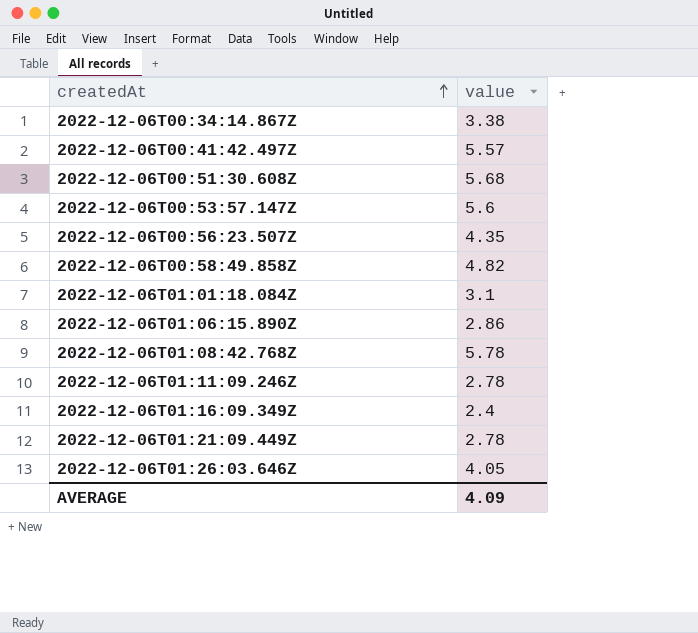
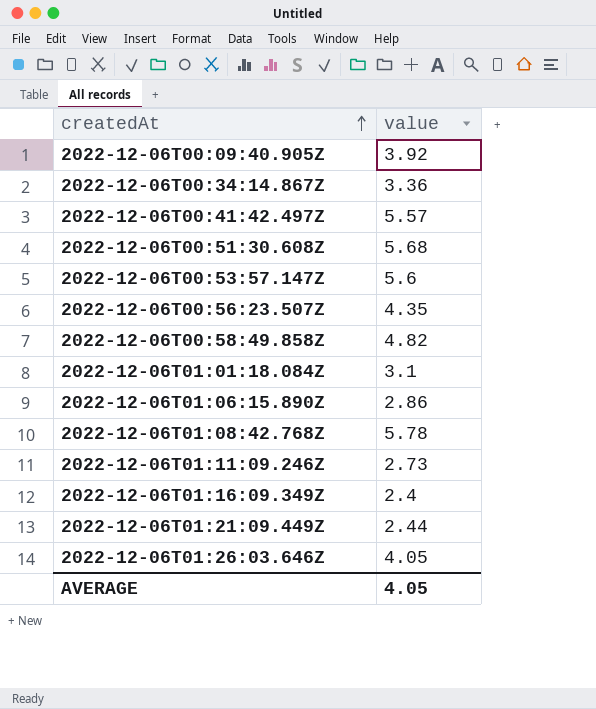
row 2022-12-06T00:09:40.905Z: none -> 3.92
2022-12-06T00:34:14.867Z | value: 3.38 -> 3.36
2022-12-06T01:11:09.246Z | value: 2.78 -> 2.73
2022-12-06T01:21:09.449Z | value: 2.78 -> 2.44
AVERAGE | value: 4.09 -> 4.05

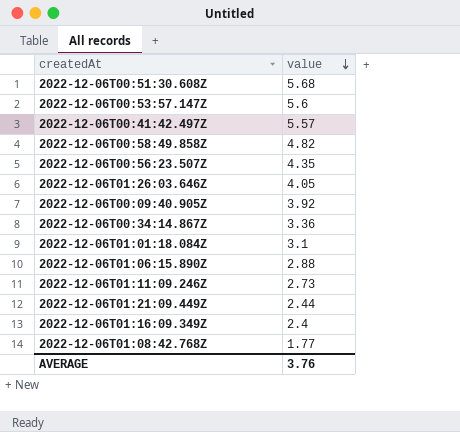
row order: createdAt ascending -> value descending
2022-12-06T01:06:15.890Z | value: 2.86 -> 2.88
2022-12-06T01:08:42.768Z | value: 5.78 -> 1.77
AVERAGE | value: 4.05 -> 3.76

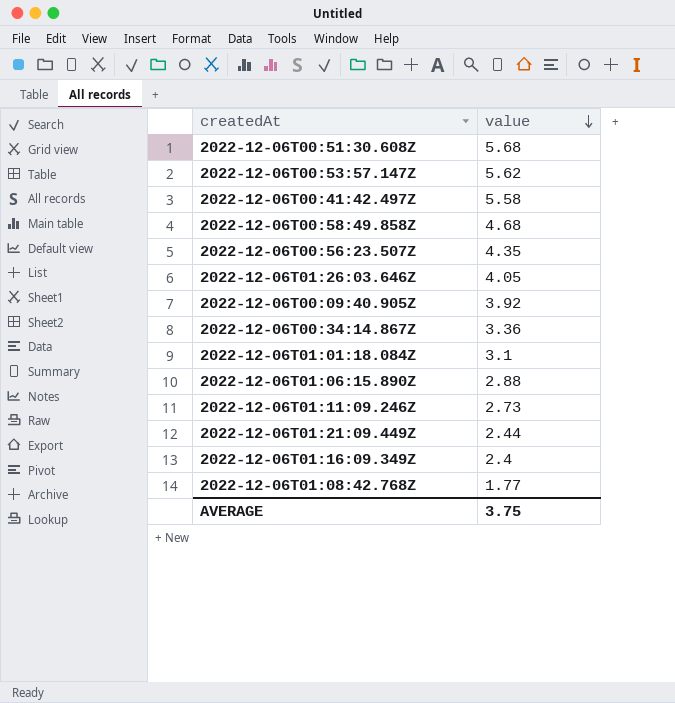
2022-12-06T00:53:57.147Z | value: 5.6 -> 5.62
2022-12-06T00:41:42.497Z | value: 5.57 -> 5.58
2022-12-06T00:58:49.858Z | value: 4.82 -> 4.68
AVERAGE | value: 3.76 -> 3.75

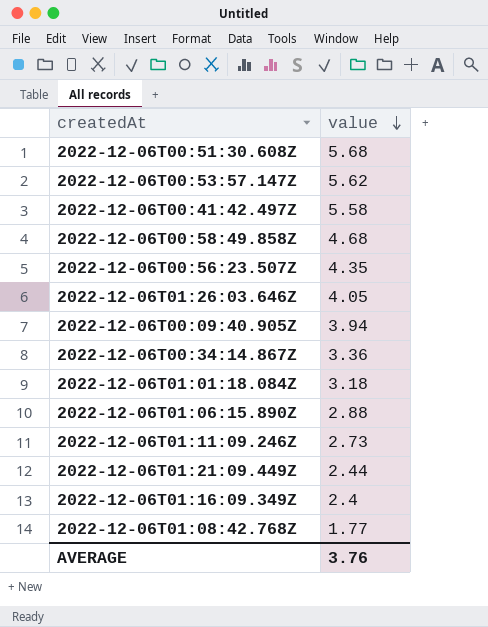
2022-12-06T00:09:40.905Z | value: 3.92 -> 3.94
2022-12-06T01:01:18.084Z | value: 3.1 -> 3.18
AVERAGE | value: 3.75 -> 3.76

